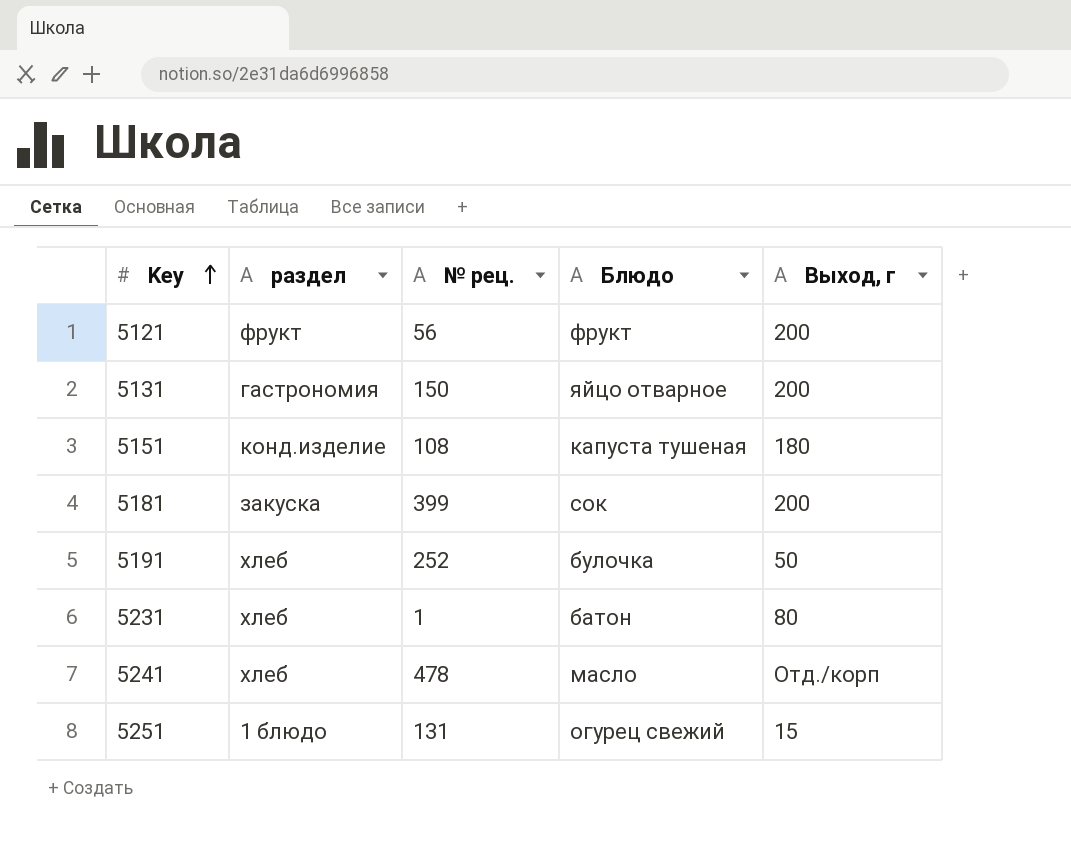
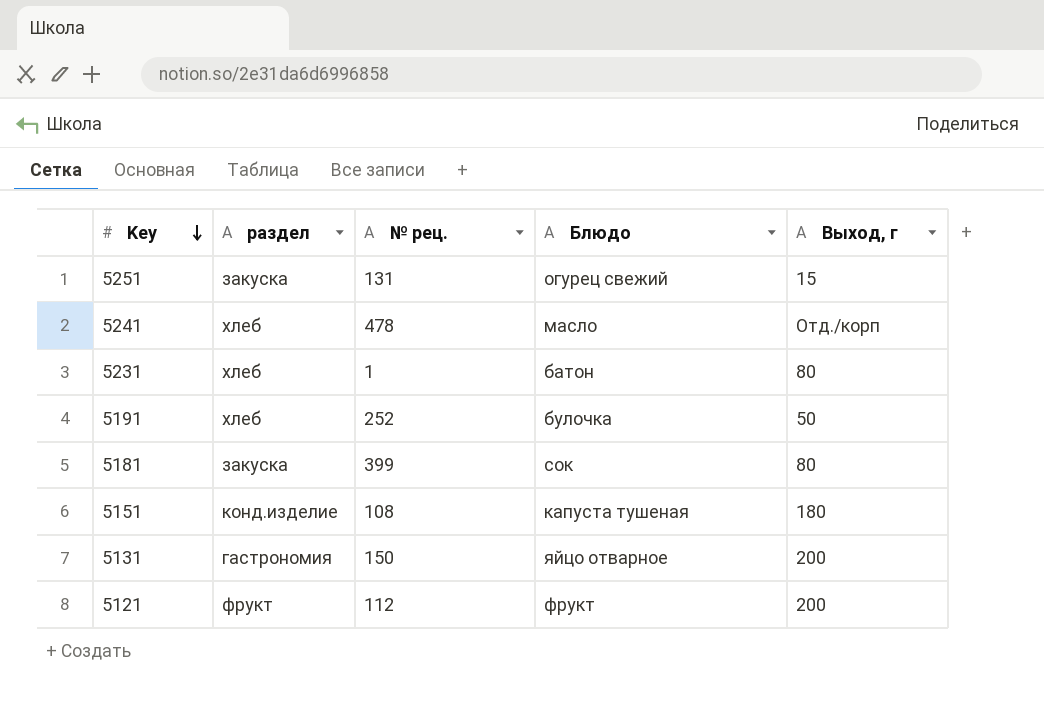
row order: Key ascending -> Key descending
5251 | раздел: 1 блюдо -> закуска
5181 | Выход, г: 200 -> 80
5121 | № рец.: 56 -> 112

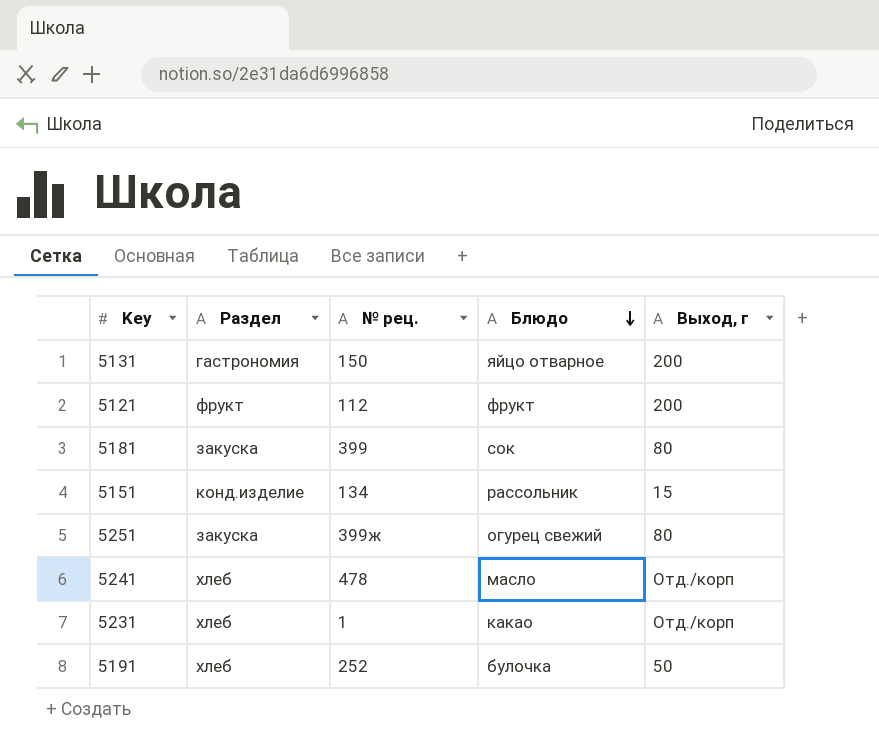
row order: Key descending -> Блюдо descending
column name: раздел -> Раздел
5151 | № рец.: 108 -> 134
5151 | Блюдо: капуста тушеная -> рассольник
5151 | Выход, г: 180 -> 15
5251 | № рец.: 131 -> 399ж
5251 | Выход, г: 15 -> 80
5231 | Блюдо: батон -> какао
5231 | Выход, г: 80 -> Отд./корп

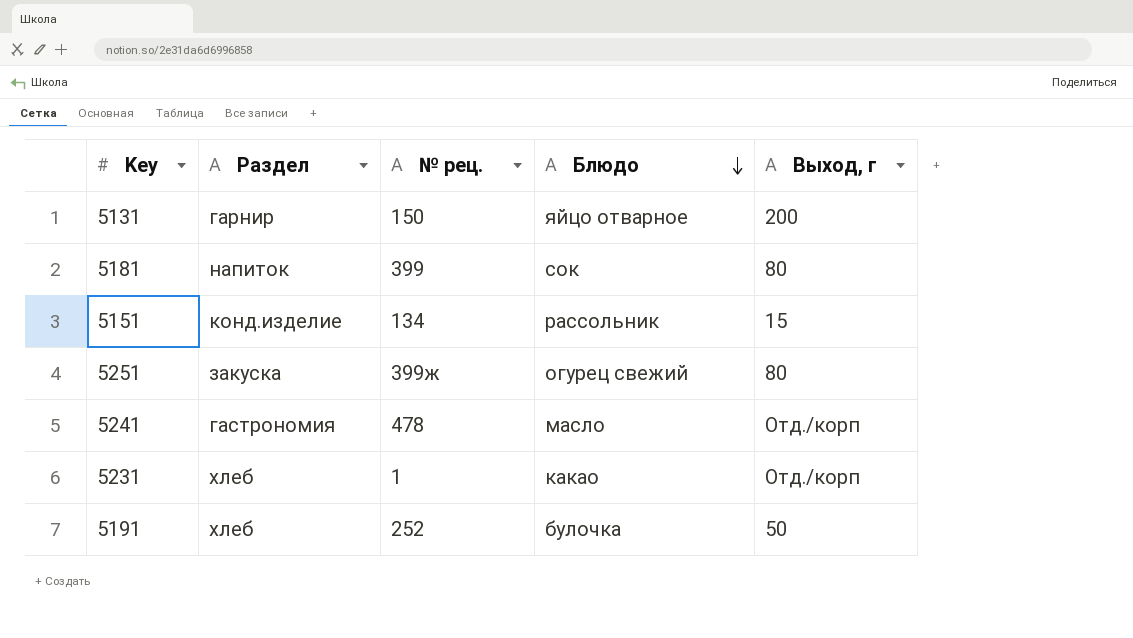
row 5121: фрукт | 112 | фрукт | 200 -> none
5131 | Раздел: гастрономия -> гарнир
5181 | Раздел: закуска -> напиток
5241 | Раздел: хлеб -> гастрономия

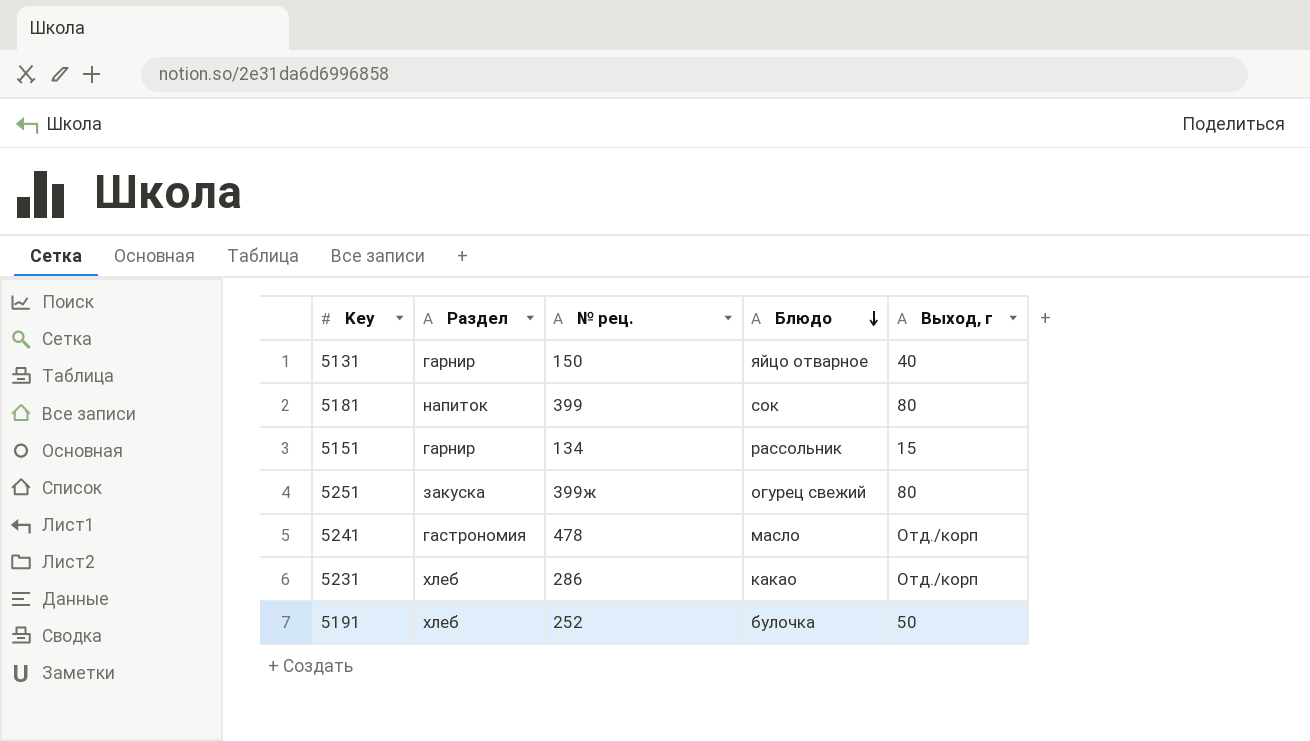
5131 | Выход, г: 200 -> 40
5151 | Раздел: конд.изделие -> гарнир
5231 | № рец.: 1 -> 286

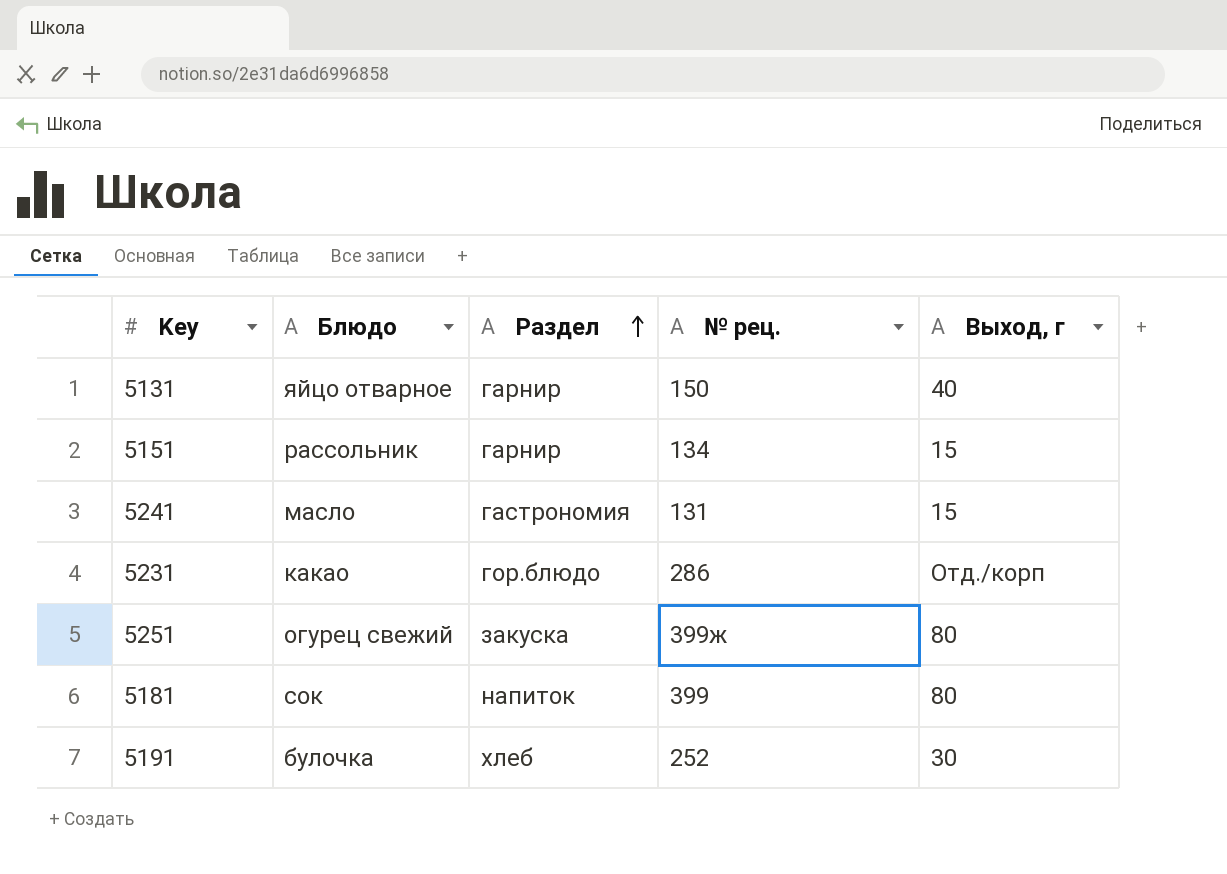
row order: Блюдо descending -> Раздел ascending
column Блюдо | position: 4 -> 2
5241 | № рец.: 478 -> 131
5241 | Выход, г: Отд./корп -> 15
5231 | Раздел: хлеб -> гор.блюдо
5191 | Выход, г: 50 -> 30

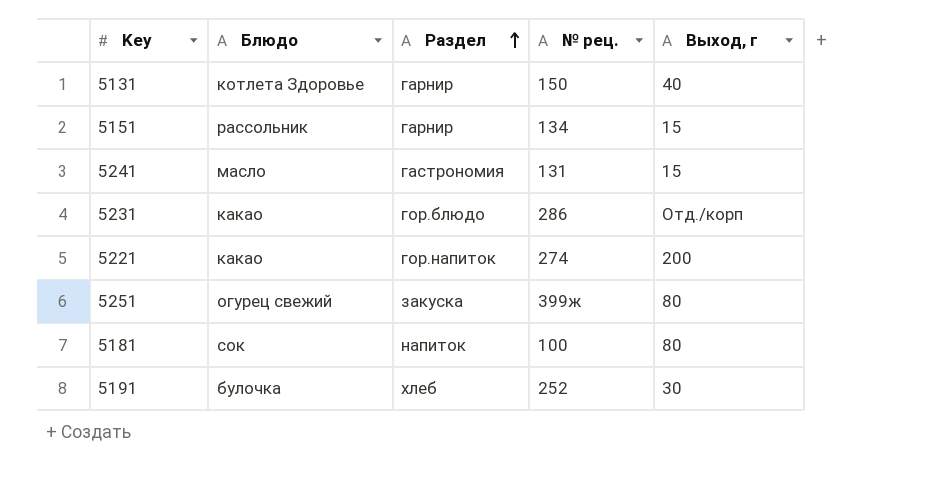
5131 | Блюдо: яйцо отварное -> котлета Здоровье
row 5221: none -> какао | гор.напиток | 274 | 200
5181 | № рец.: 399 -> 100

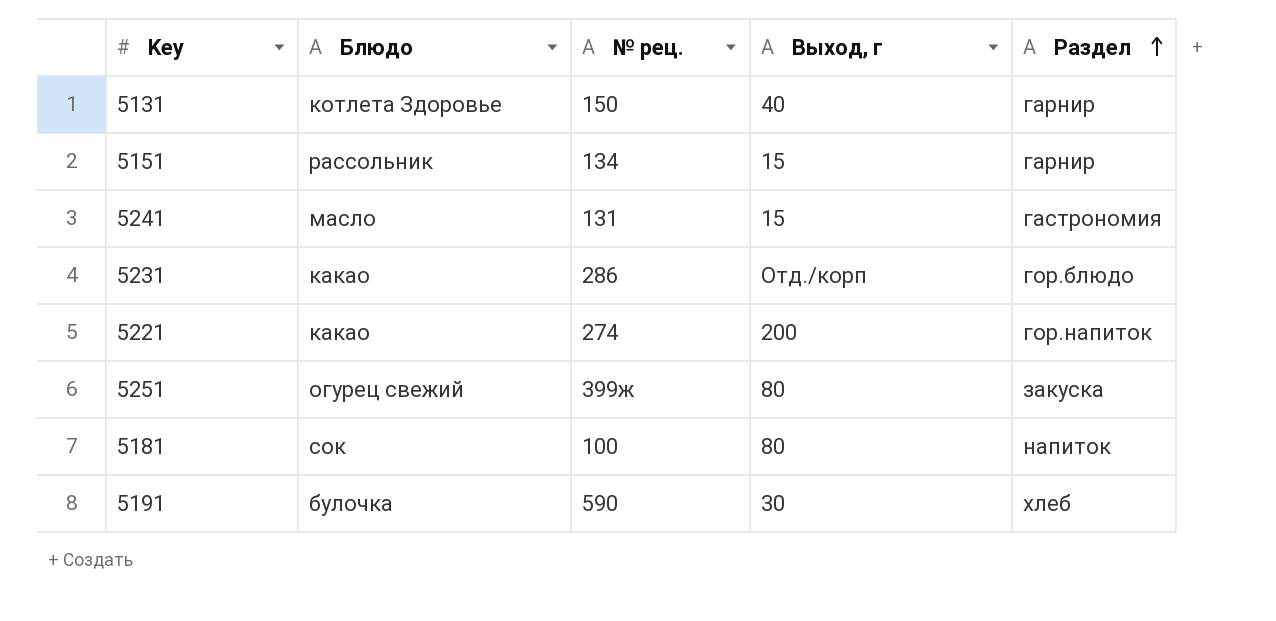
column Раздел | position: 3 -> 5
5191 | № рец.: 252 -> 590

